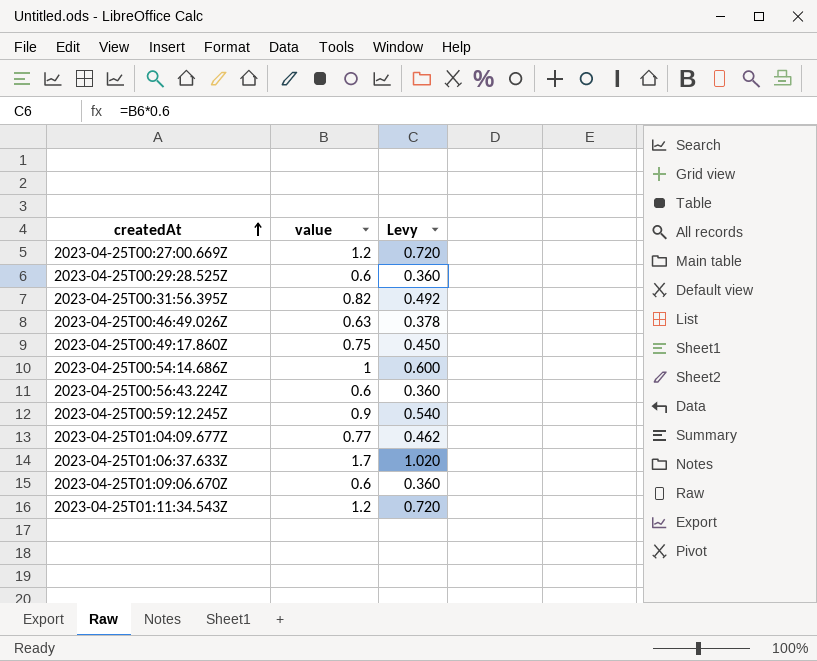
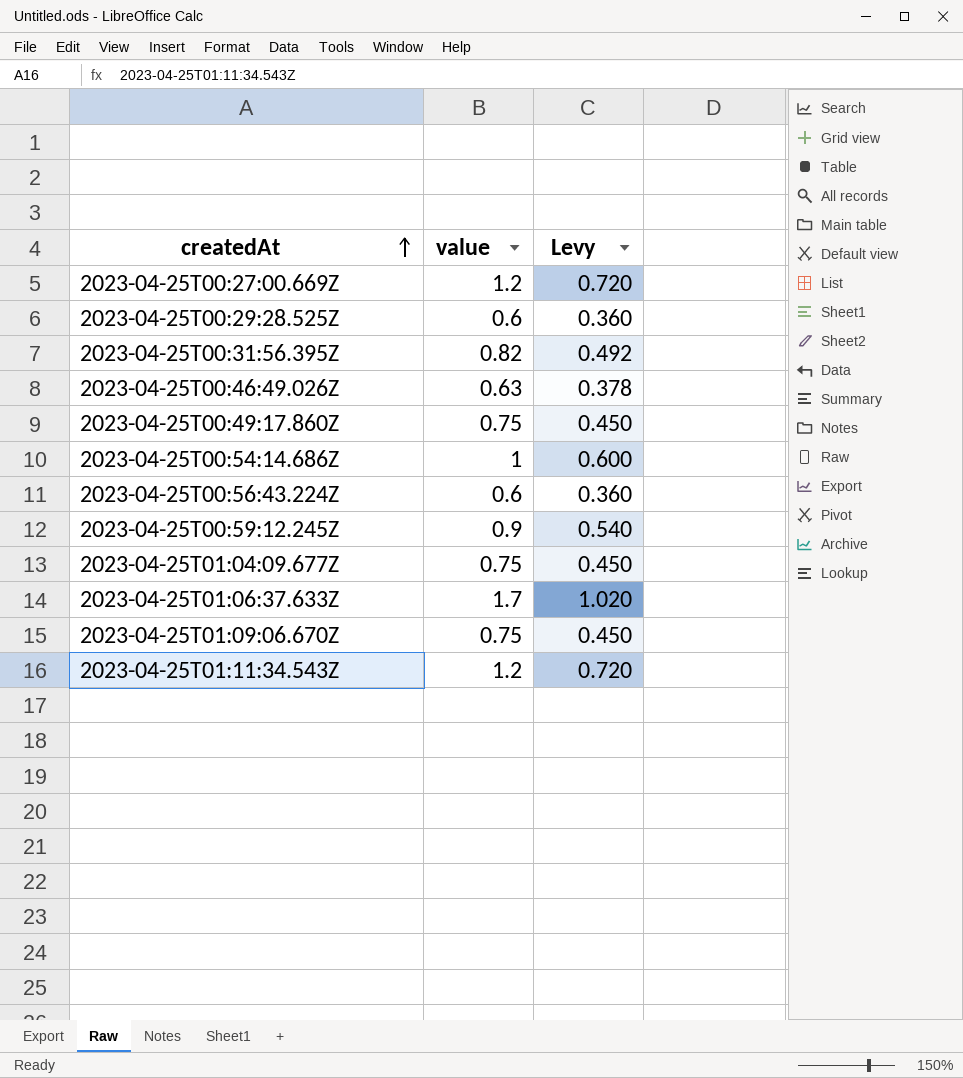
2023-04-25T01:04:09.677Z | value: 0.77 -> 0.75
2023-04-25T01:04:09.677Z | Levy: 0.462 -> 0.450
2023-04-25T01:09:06.670Z | value: 0.6 -> 0.75
2023-04-25T01:09:06.670Z | Levy: 0.360 -> 0.450

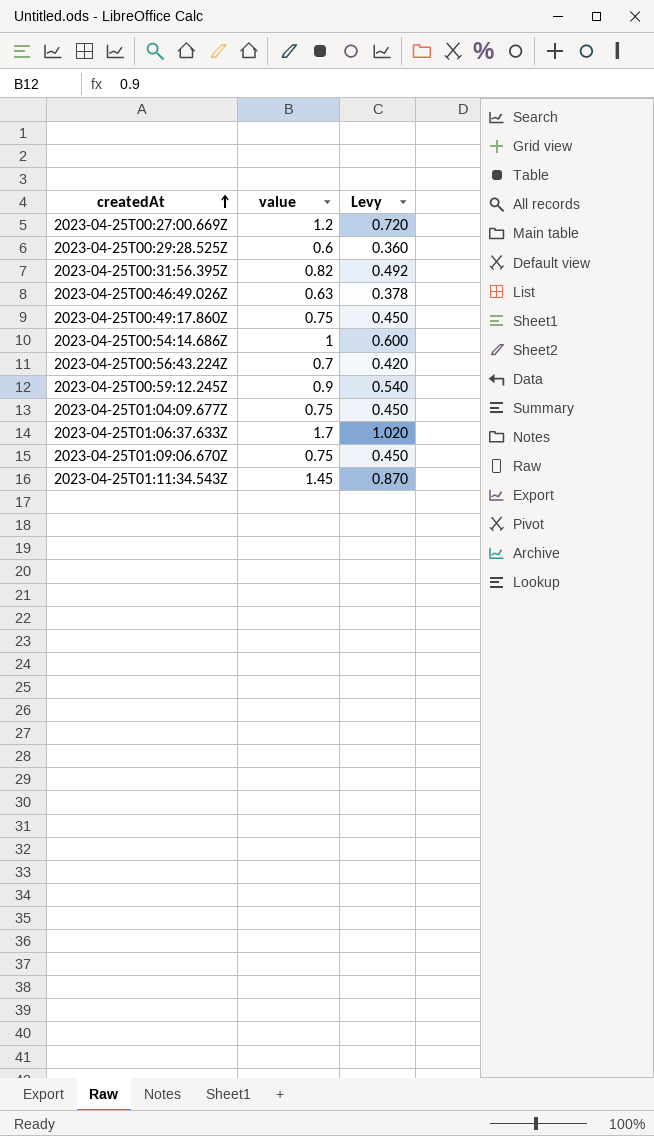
2023-04-25T00:56:43.224Z | value: 0.6 -> 0.7
2023-04-25T00:56:43.224Z | Levy: 0.360 -> 0.420
2023-04-25T01:11:34.543Z | value: 1.2 -> 1.45
2023-04-25T01:11:34.543Z | Levy: 0.720 -> 0.870

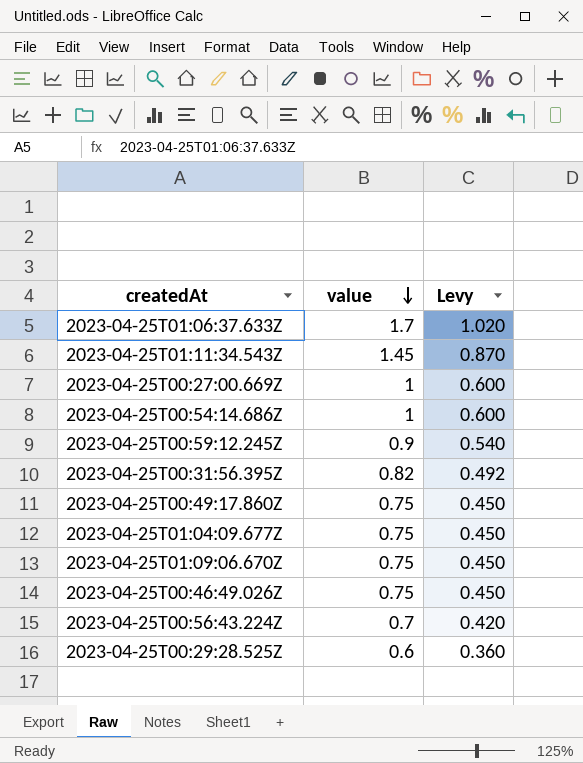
row order: createdAt ascending -> value descending
2023-04-25T00:27:00.669Z | value: 1.2 -> 1
2023-04-25T00:27:00.669Z | Levy: 0.720 -> 0.600
2023-04-25T00:46:49.026Z | value: 0.63 -> 0.75
2023-04-25T00:46:49.026Z | Levy: 0.378 -> 0.450

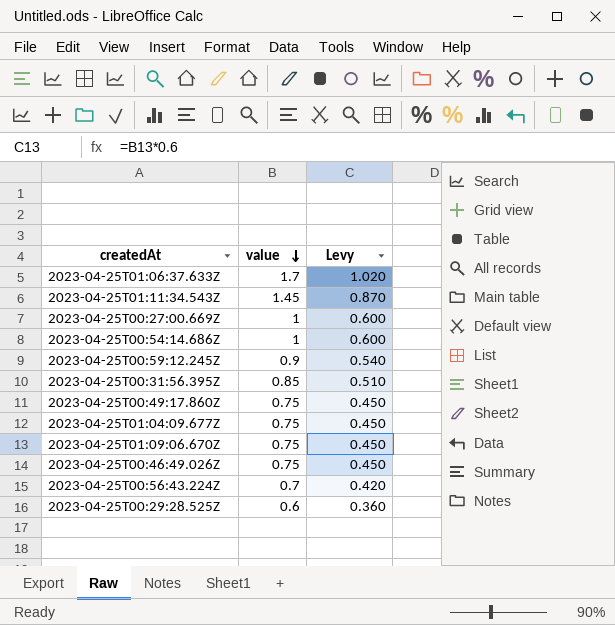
2023-04-25T00:31:56.395Z | value: 0.82 -> 0.85
2023-04-25T00:31:56.395Z | Levy: 0.492 -> 0.510

